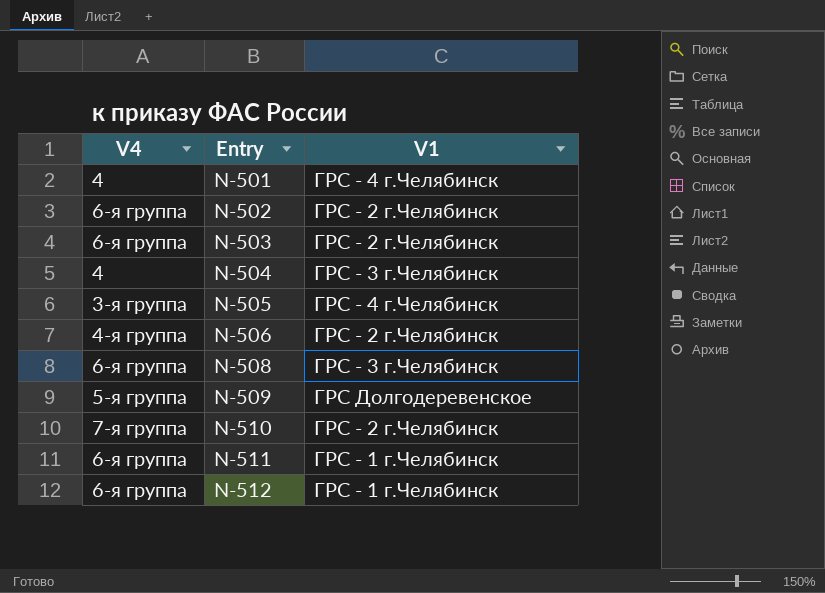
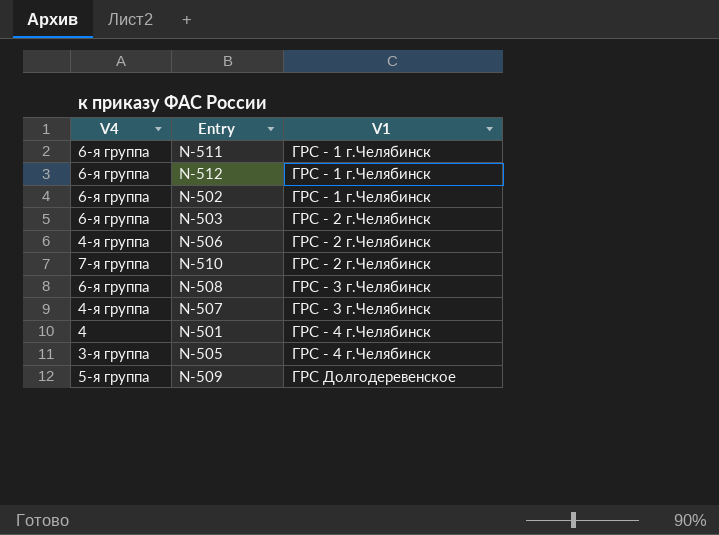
row order: Entry ascending -> V1 ascending
row N-504: 4 | ГРС - 3 г.Челябинск -> none
N-502 | V1: ГРС - 2 г.Челябинск -> ГРС - 1 г.Челябинск
row N-507: none -> 4-я группа | ГРС - 3 г.Челябинск

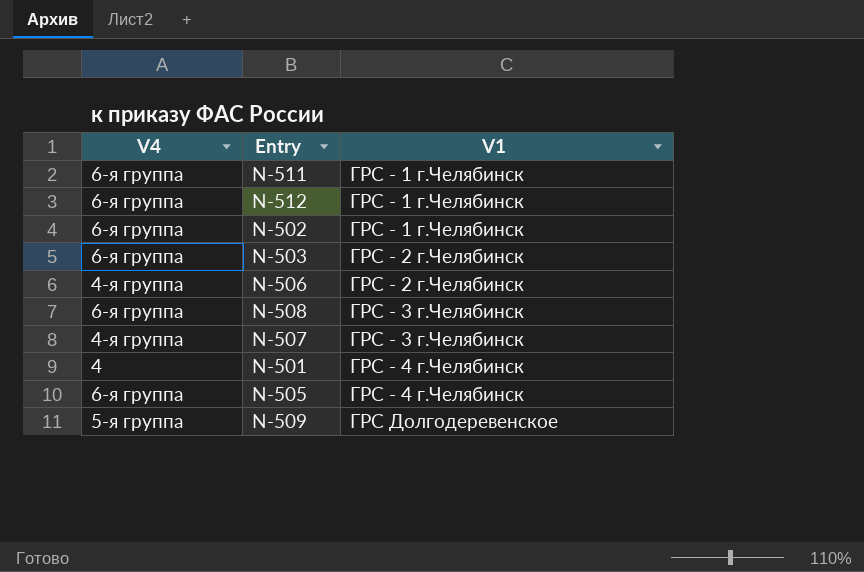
row N-510: 7-я группа | ГРС - 2 г.Челябинск -> none
N-505 | V4: 3-я группа -> 6-я группа

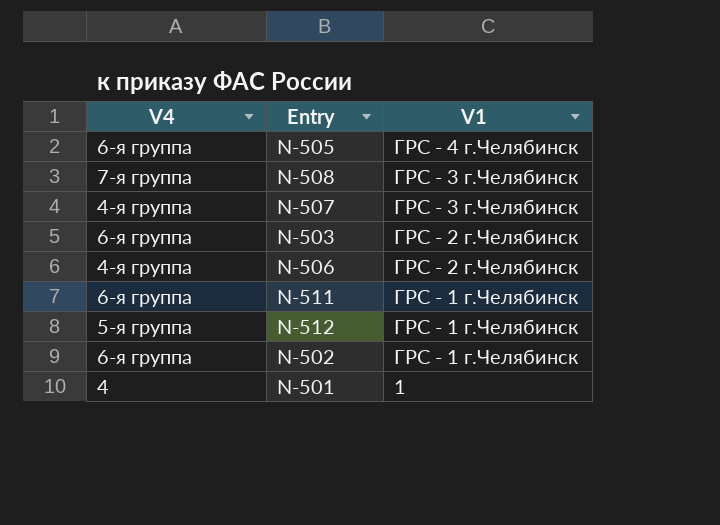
row order: V1 ascending -> V1 descending
row N-509: 5-я группа | ГРС Долгодеревенское -> none
N-508 | V4: 6-я группа -> 7-я группа
N-512 | V4: 6-я группа -> 5-я группа
N-501 | V1: ГРС - 4 г.Челябинск -> 1

